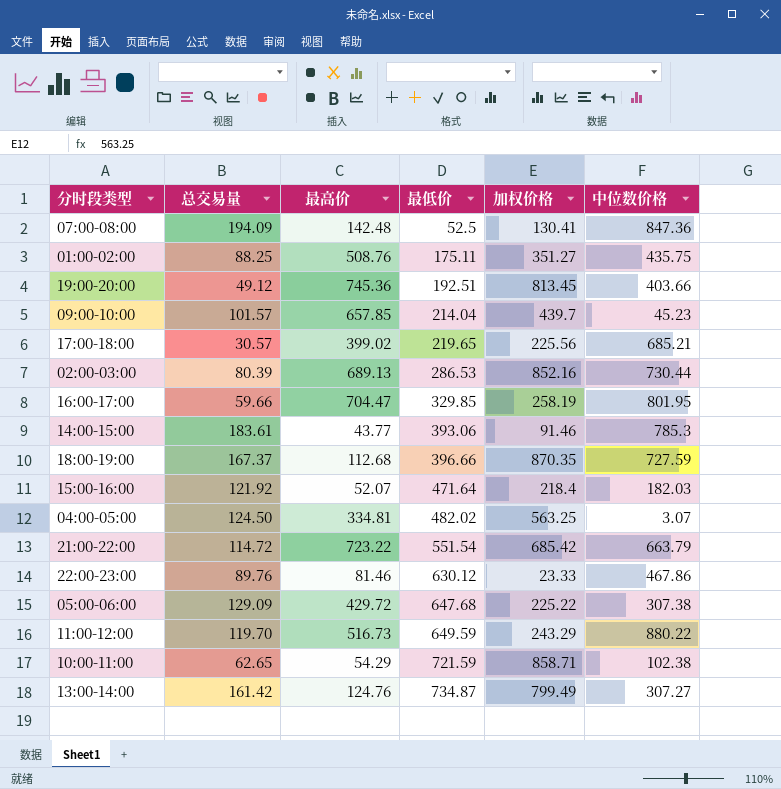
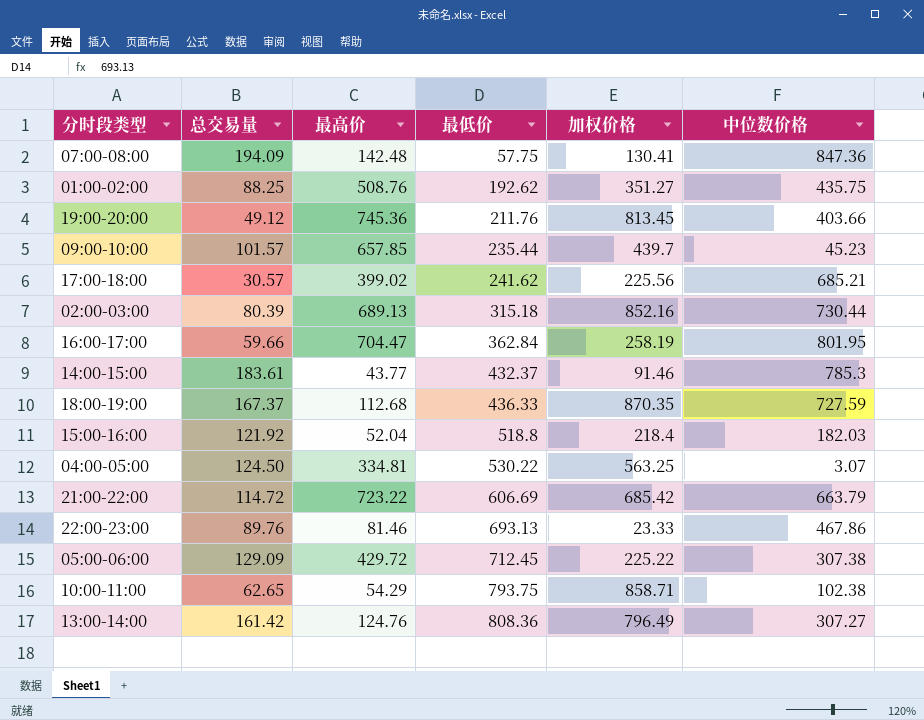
row 11:00-12:00: 119.70 | 516.73 | 649.59 | 243.29 | 880.22 -> none
07:00-08:00 | 最低价: 52.5 -> 57.75
01:00-02:00 | 最低价: 175.11 -> 192.62
19:00-20:00 | 最低价: 192.51 -> 211.76
09:00-10:00 | 最低价: 214.04 -> 235.44
17:00-18:00 | 最低价: 219.65 -> 241.62
02:00-03:00 | 最低价: 286.53 -> 315.18
16:00-17:00 | 最低价: 329.85 -> 362.84
14:00-15:00 | 最低价: 393.06 -> 432.37
18:00-19:00 | 最低价: 396.66 -> 436.33
15:00-16:00 | 最高价: 52.07 -> 52.04
15:00-16:00 | 最低价: 471.64 -> 518.8
04:00-05:00 | 最低价: 482.02 -> 530.22
21:00-22:00 | 最低价: 551.54 -> 606.69
22:00-23:00 | 最低价: 630.12 -> 693.13
05:00-06:00 | 最低价: 647.68 -> 712.45
10:00-11:00 | 最低价: 721.59 -> 793.75
13:00-14:00 | 最低价: 734.87 -> 808.36
13:00-14:00 | 加权价格: 799.49 -> 796.49

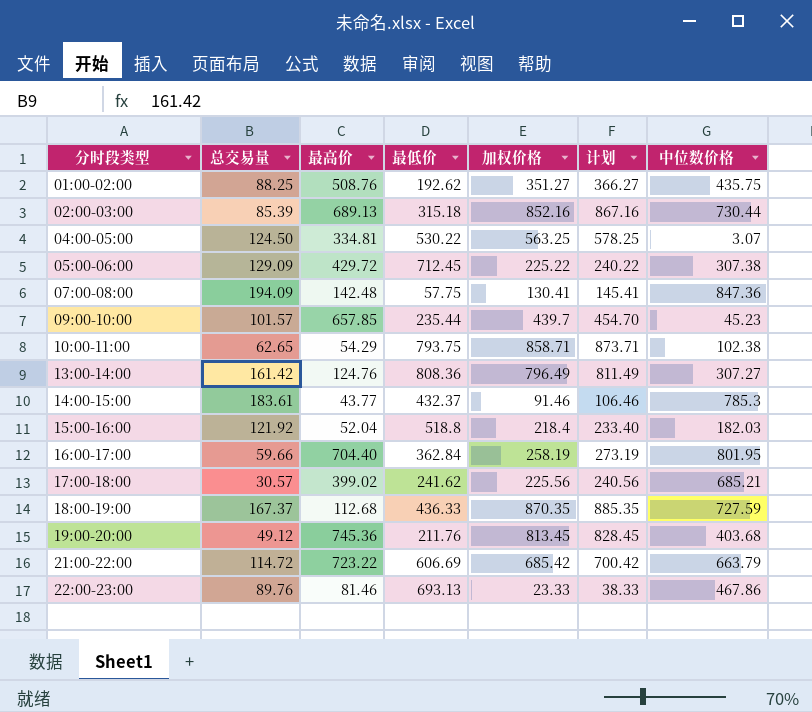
row order: 最低价 ascending -> 分时段类型 ascending
column 计划 | formula: none -> [加权价格] + 15
02:00-03:00 | 总交易量: 80.39 -> 85.39
16:00-17:00 | 最高价: 704.47 -> 704.40
19:00-20:00 | 中位数价格: 403.66 -> 403.68

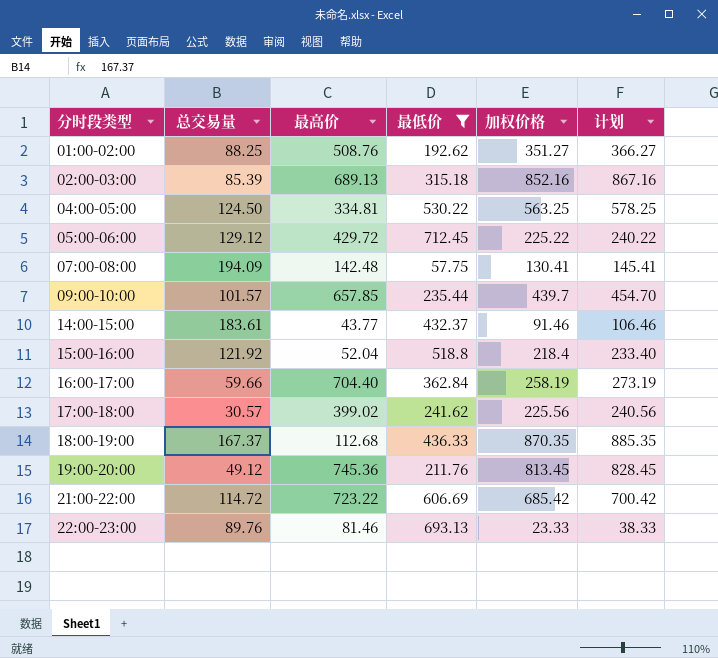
filter: none -> 最低价 <= 712.45
column 中位数价格 | position: 7 -> none
05:00-06:00 | 总交易量: 129.09 -> 129.12

